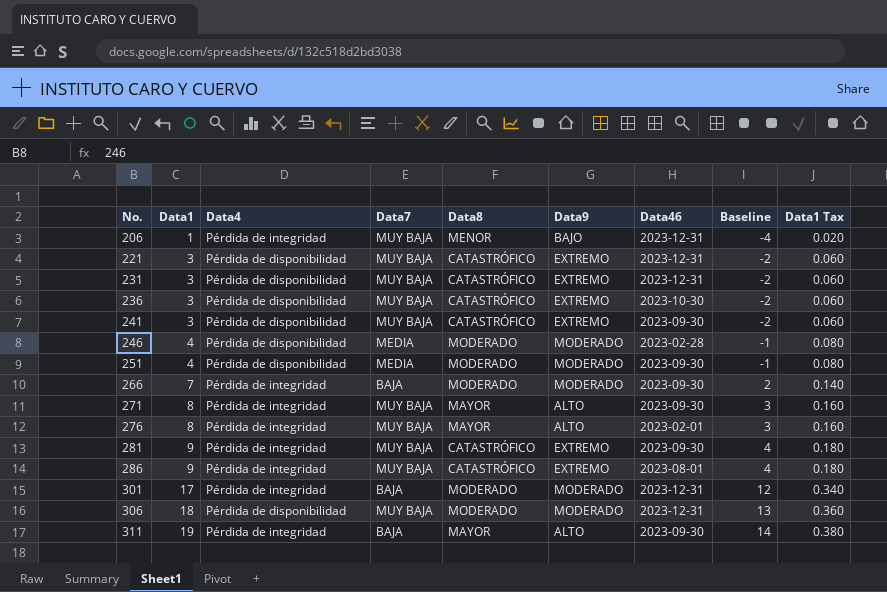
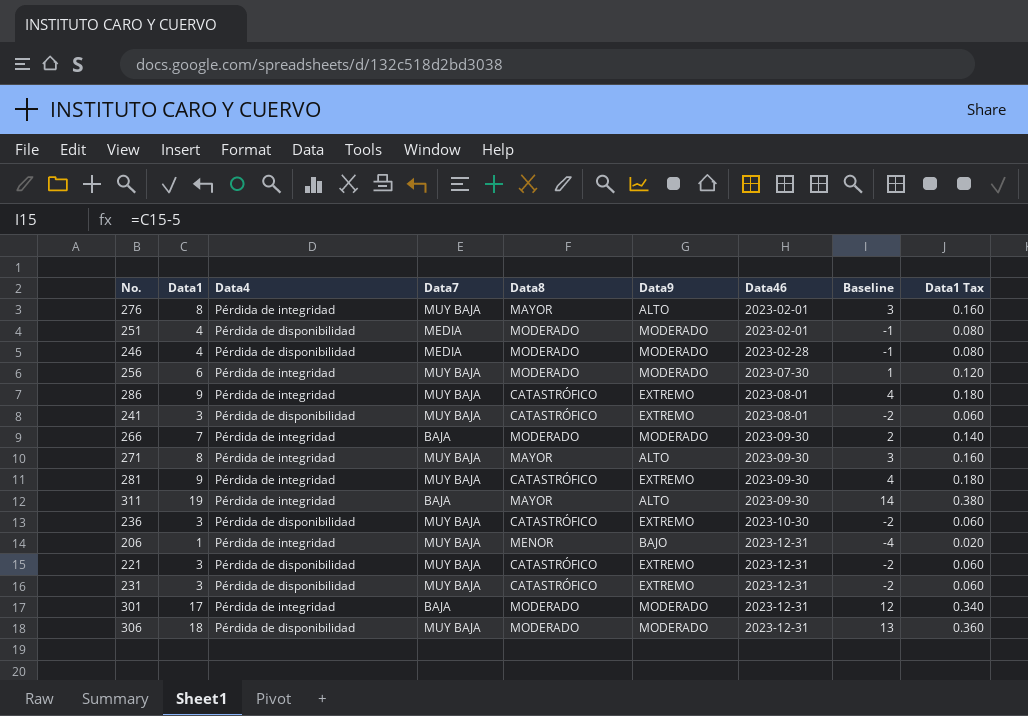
row order: No. ascending -> Data46 ascending
251 | Data46: 2023-09-30 -> 2023-02-01
row 256: none -> 6 | Pérdida de integridad | MUY BAJA | MODERADO | MODERADO | 2023-07-30 | 1 | 0.120
241 | Data46: 2023-09-30 -> 2023-08-01

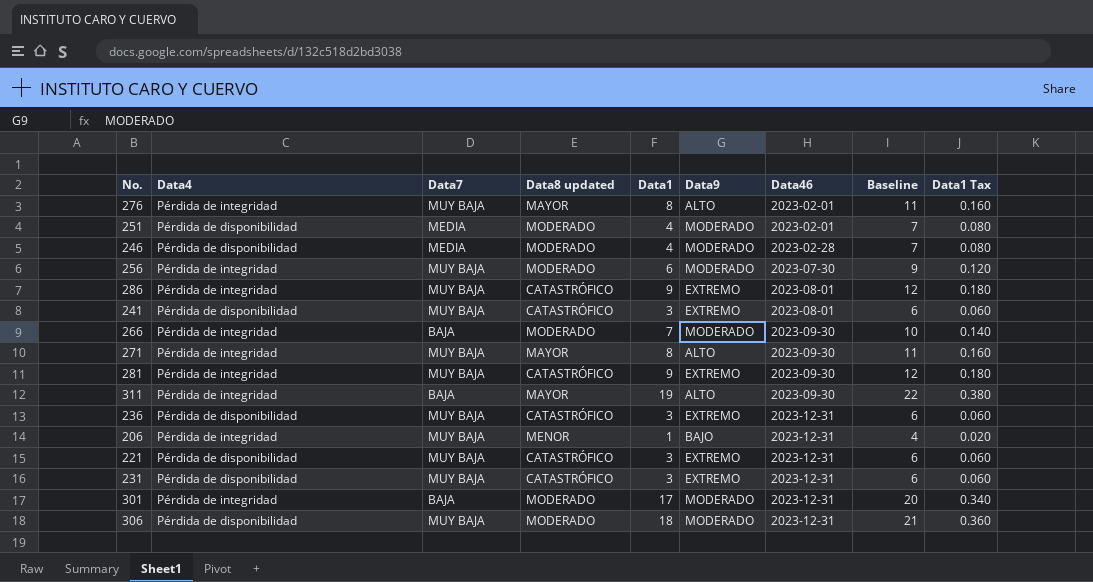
column name: Data8 -> Data8 updated
column Data1 | position: 2 -> 5
column Baseline | formula: [Data1] - 5 -> [Data1] + 3
236 | Data46: 2023-10-30 -> 2023-12-31

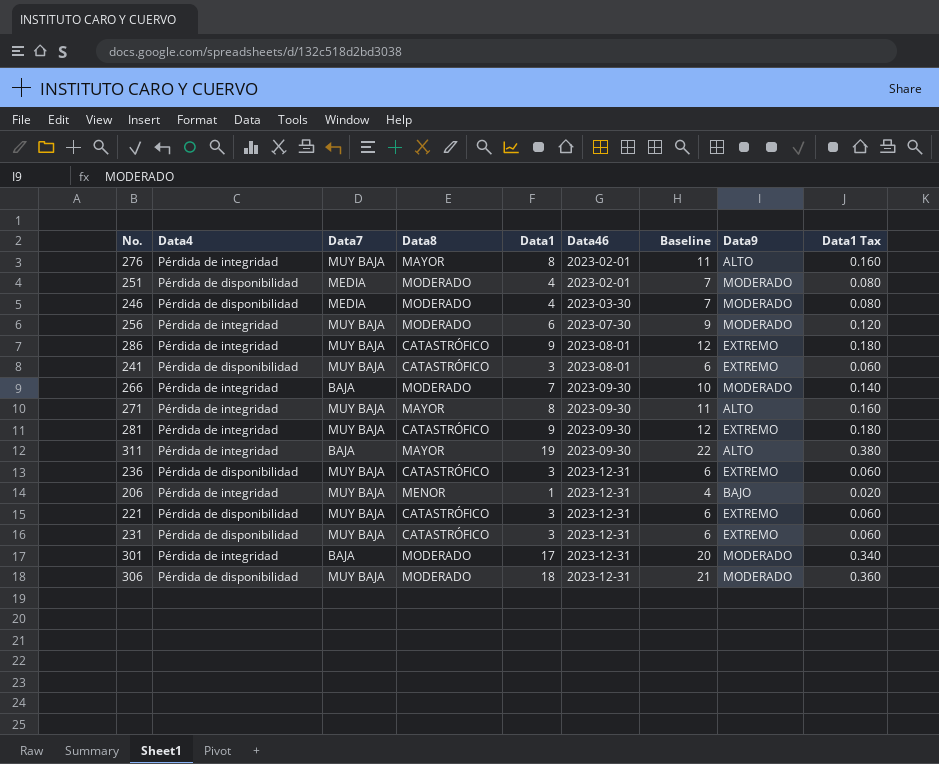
column name: Data8 updated -> Data8
column Data9 | position: 6 -> 8
246 | Data46: 2023-02-28 -> 2023-03-30

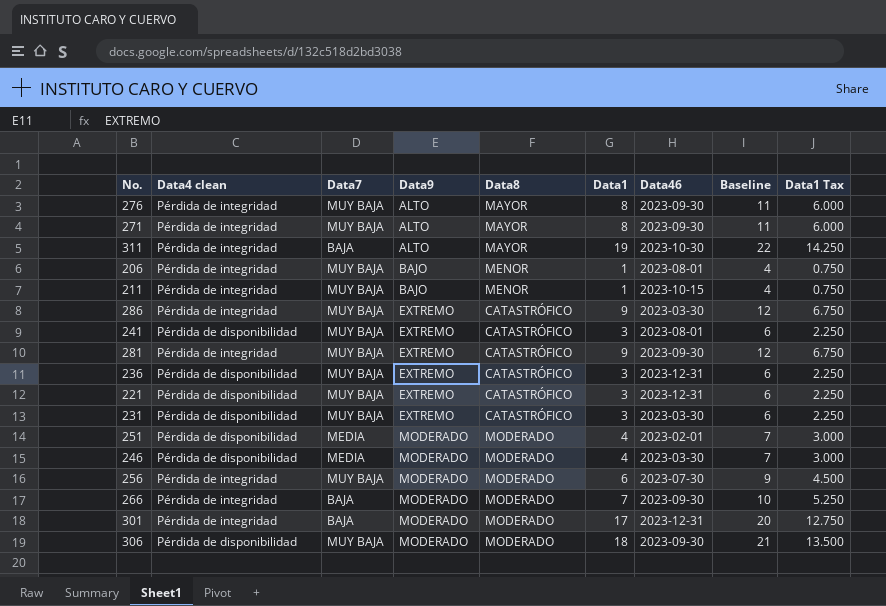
row order: Data46 ascending -> Data9 ascending
column name: Data4 -> Data4 clean
column Data9 | position: 8 -> 4
column Data1 Tax | formula: [Data1] * 0.02 -> [Data1] * 0.75
276 | Data46: 2023-02-01 -> 2023-09-30
311 | Data46: 2023-09-30 -> 2023-10-30
206 | Data46: 2023-12-31 -> 2023-08-01
row 211: none -> Pérdida de integridad | MUY BAJA | BAJO | MENOR | 1 | 2023-10-15 | 4 | 0.750
286 | Data46: 2023-08-01 -> 2023-03-30
231 | Data46: 2023-12-31 -> 2023-03-30
306 | Data46: 2023-12-31 -> 2023-09-30

